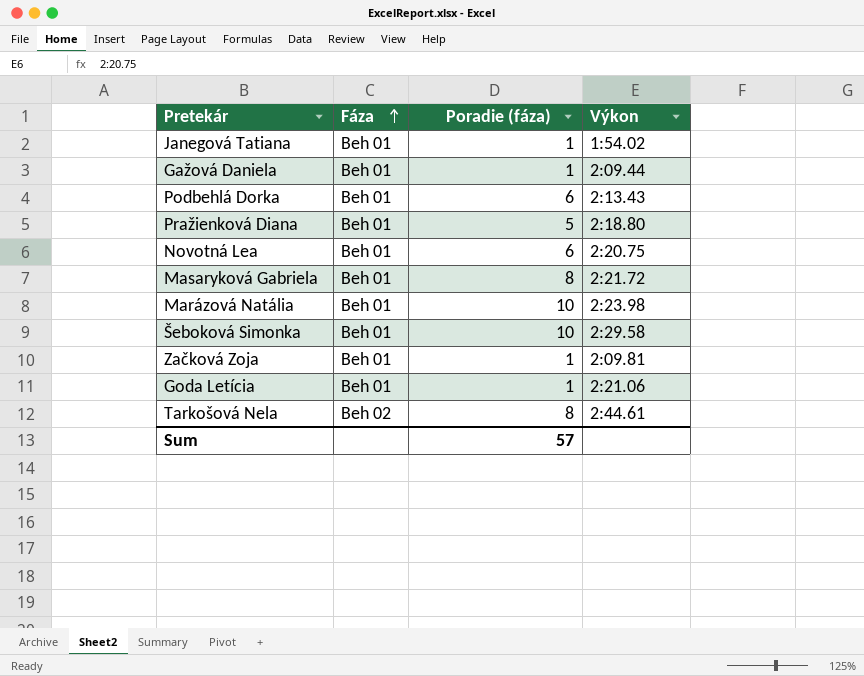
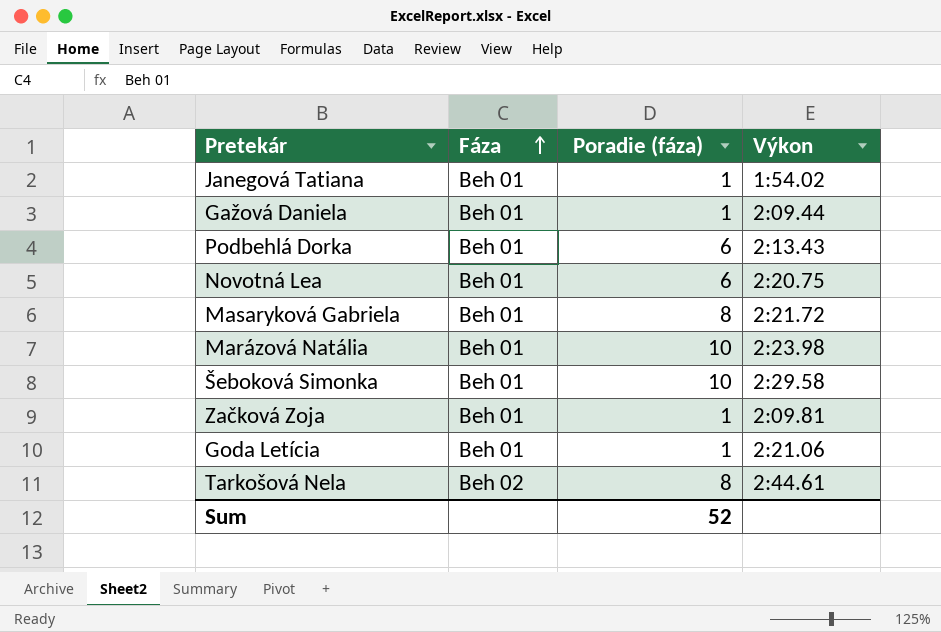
row Pražienková Diana: Beh 01 | 5 | 2:18.80 -> none
Sum | Poradie (fáza): 57 -> 52

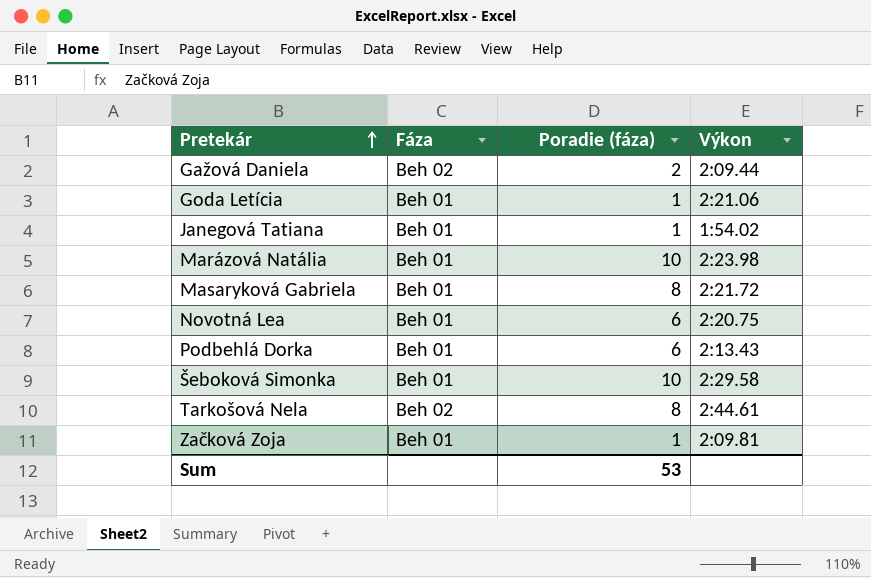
row order: Fáza ascending -> Pretekár ascending
Gažová Daniela | Fáza: Beh 01 -> Beh 02
Gažová Daniela | Poradie (fáza): 1 -> 2
Sum | Poradie (fáza): 52 -> 53

